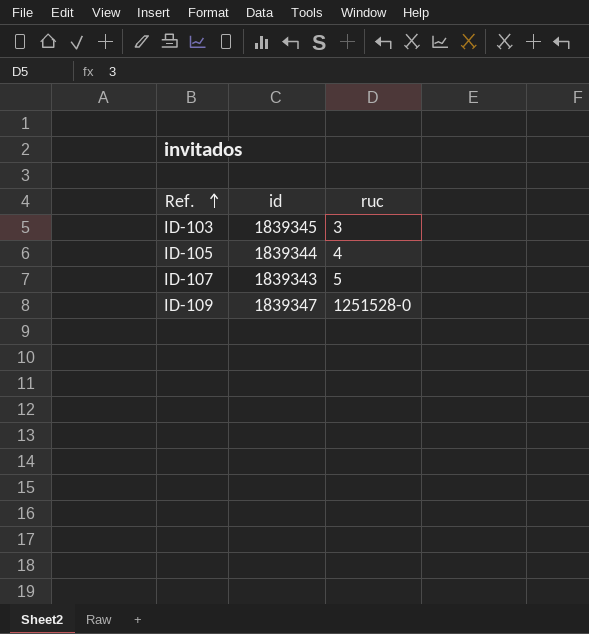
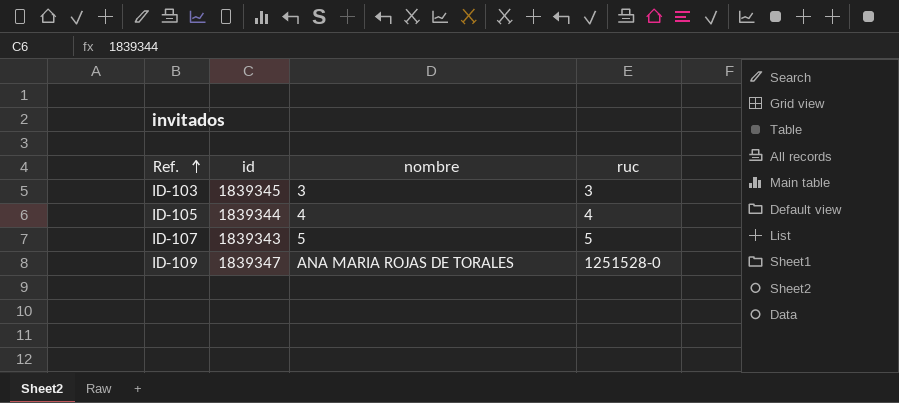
column nombre | position: none -> 3

